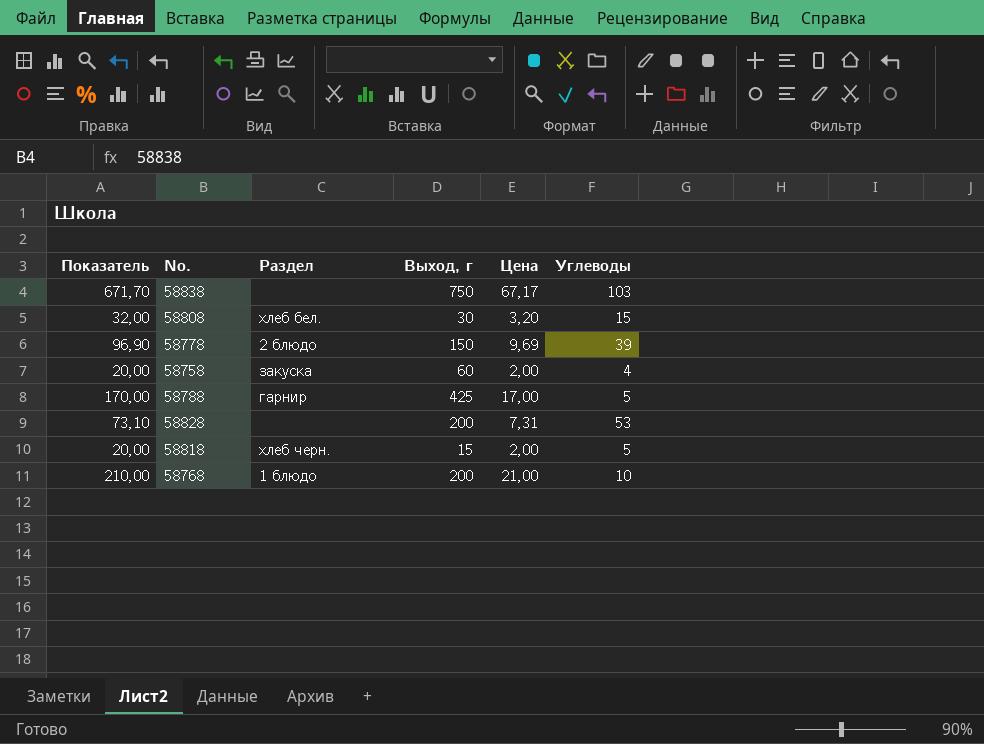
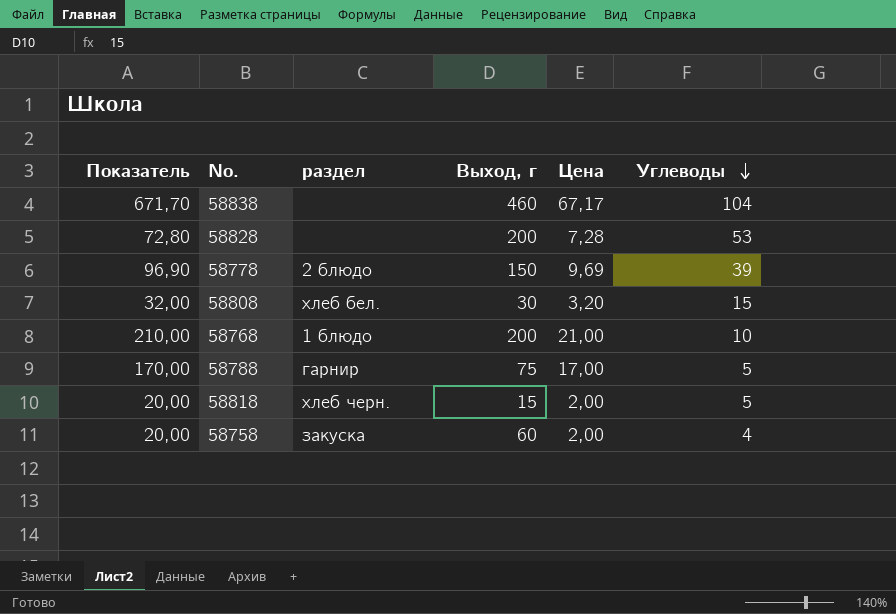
row order: none -> Углеводы descending
column name: Раздел -> раздел
58838 | Выход, г: 750 -> 460
58838 | Углеводы: 103 -> 104
58828 | Показатель: 73,10 -> 72,80
58828 | Цена: 7,31 -> 7,28
58788 | Выход, г: 425 -> 75

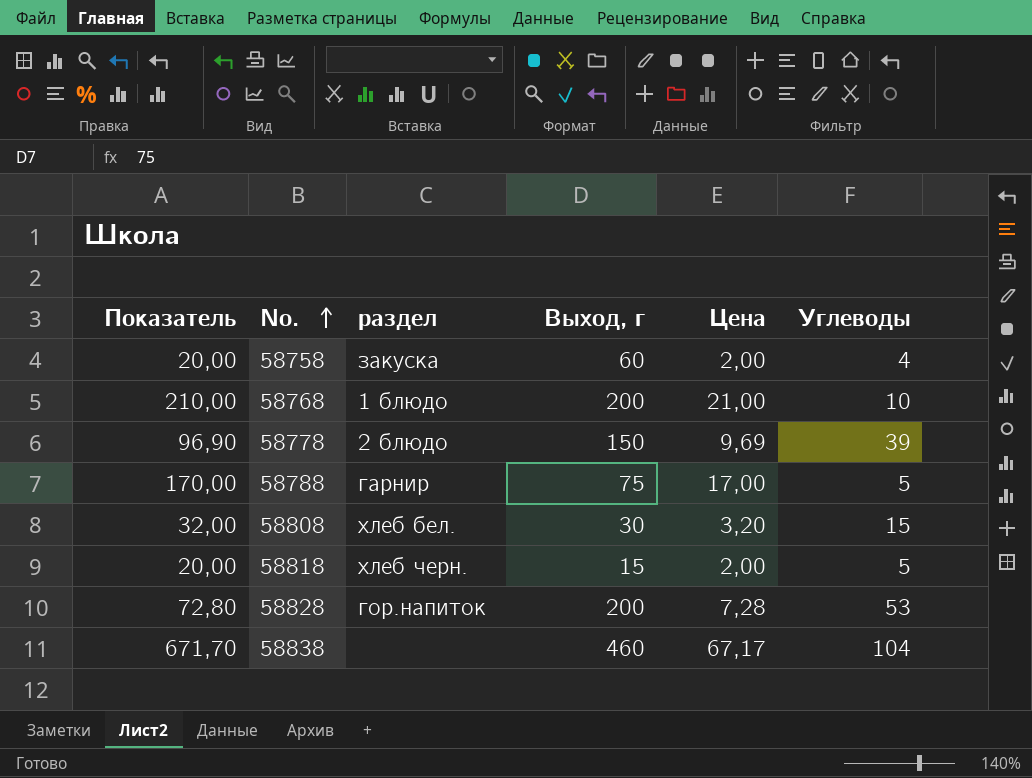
row order: Углеводы descending -> No. ascending
58828 | раздел: none -> гор.напиток

